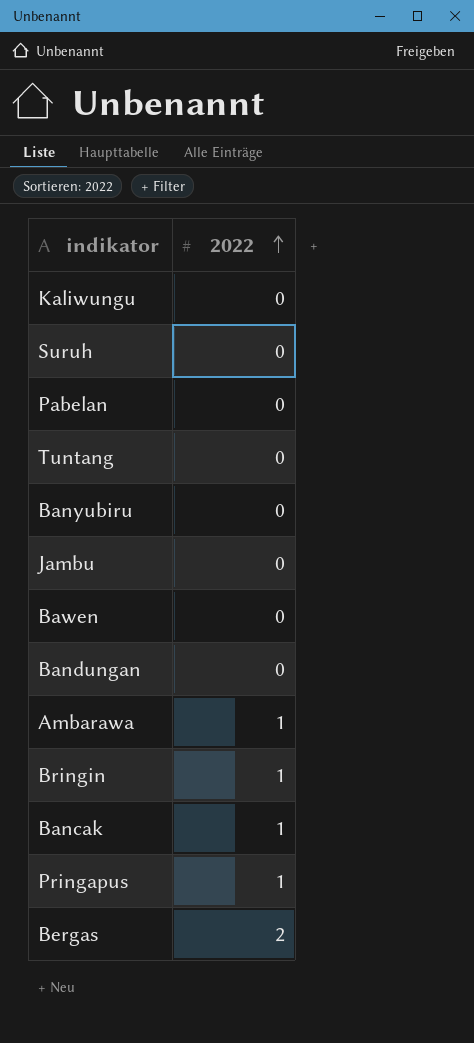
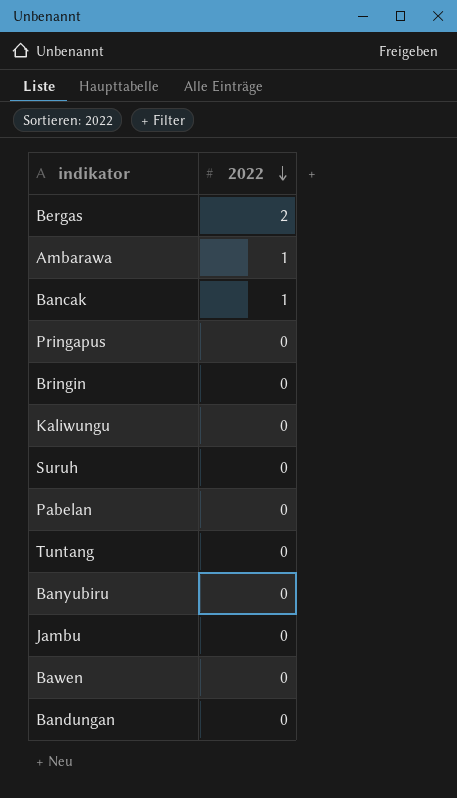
row order: 2022 ascending -> 2022 descending
Pringapus | 2022: 1 -> 0
Bringin | 2022: 1 -> 0

